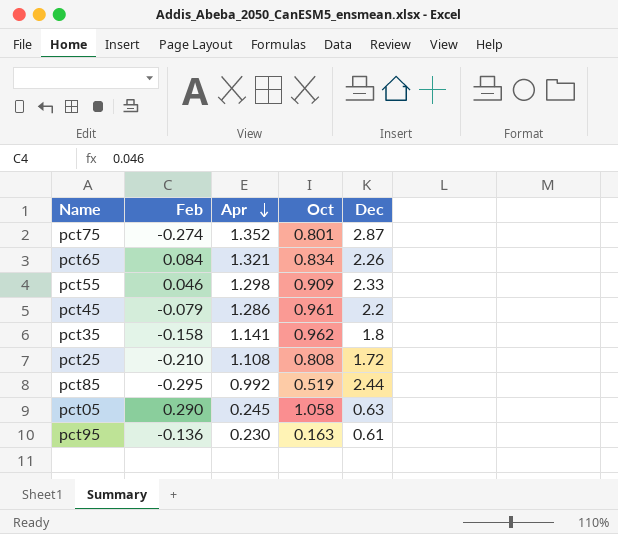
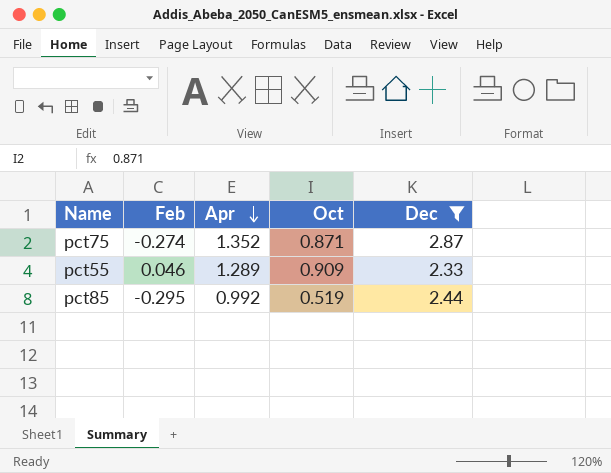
filter: none -> Dec >= 2.33
pct75 | Oct: 0.801 -> 0.871
pct55 | Apr: 1.298 -> 1.289

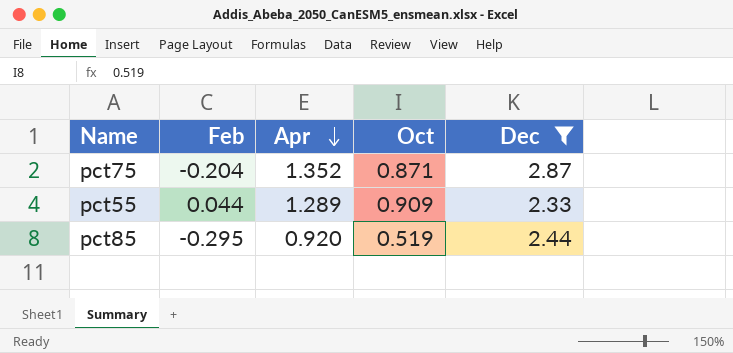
pct75 | Feb: -0.274 -> -0.204
pct55 | Feb: 0.046 -> 0.044
pct85 | Apr: 0.992 -> 0.920

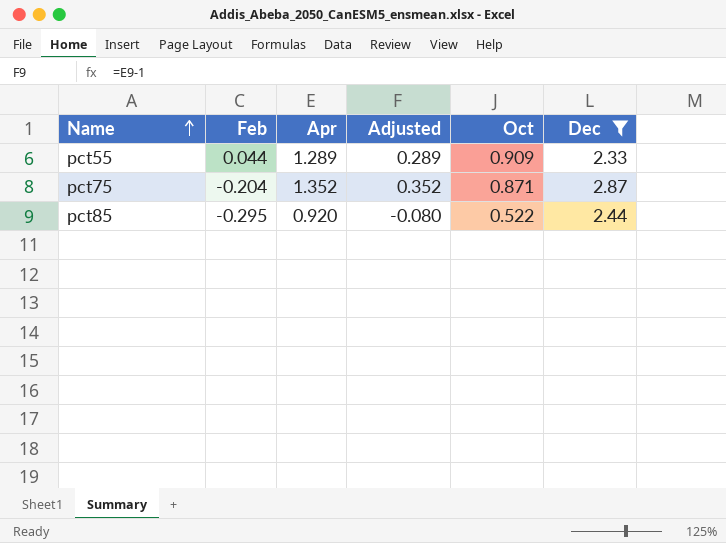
row order: Apr descending -> Name ascending
column Adjusted | formula: none -> [Apr] - 1
pct85 | Oct: 0.519 -> 0.522

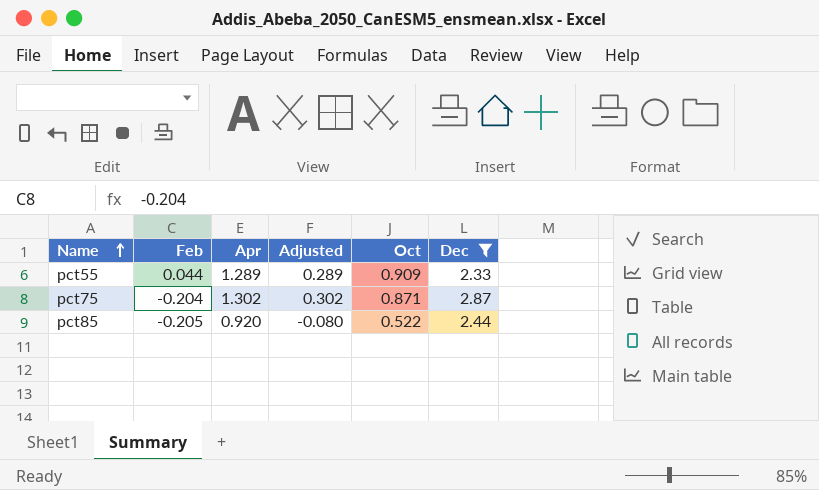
pct75 | Apr: 1.352 -> 1.302
pct75 | Adjusted: 0.352 -> 0.302
pct85 | Feb: -0.295 -> -0.205

